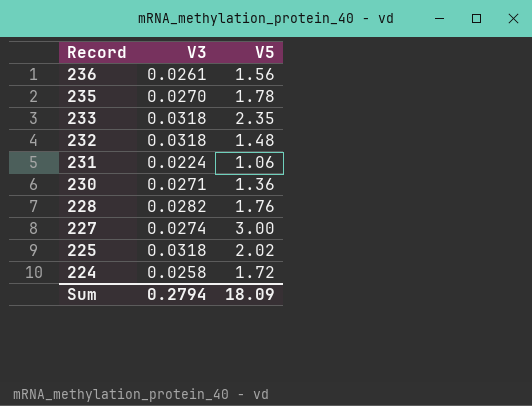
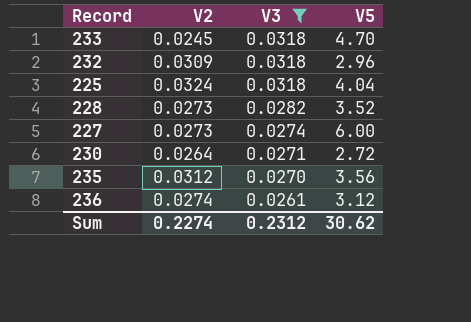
filter: none -> V3 >= 0.0261
row order: Record descending -> V3 descending
column V2 | position: none -> 2
233 | V5: 2.35 -> 4.70
232 | V5: 1.48 -> 2.96
225 | V5: 2.02 -> 4.04
228 | V5: 1.76 -> 3.52
227 | V5: 3.00 -> 6.00
230 | V5: 1.36 -> 2.72
235 | V5: 1.78 -> 3.56
236 | V5: 1.56 -> 3.12
Sum | V3: 0.2794 -> 0.2312
Sum | V5: 18.09 -> 30.62

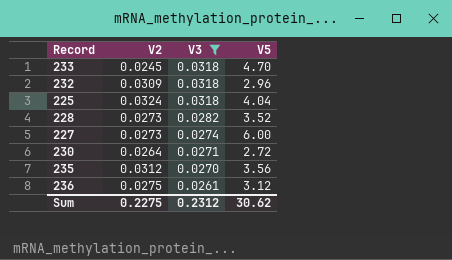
236 | V2: 0.0274 -> 0.0275
Sum | V2: 0.2274 -> 0.2275

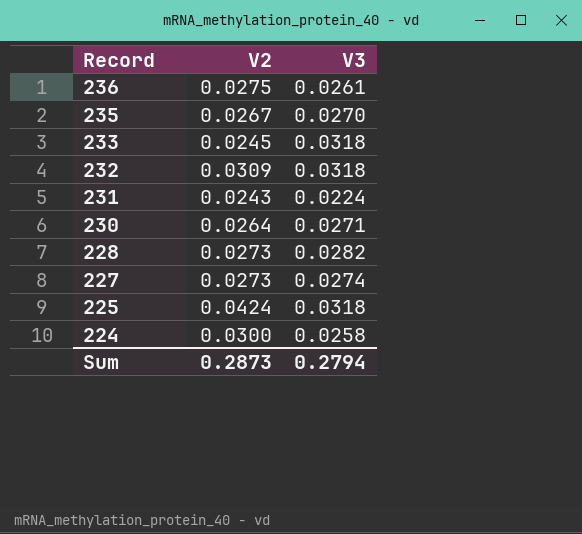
filter: V3 >= 0.0261 -> none
row order: V3 descending -> Record descending
column V5 | position: 4 -> none
235 | V2: 0.0312 -> 0.0267
225 | V2: 0.0324 -> 0.0424
Sum | V2: 0.2275 -> 0.2873
Sum | V3: 0.2312 -> 0.2794

